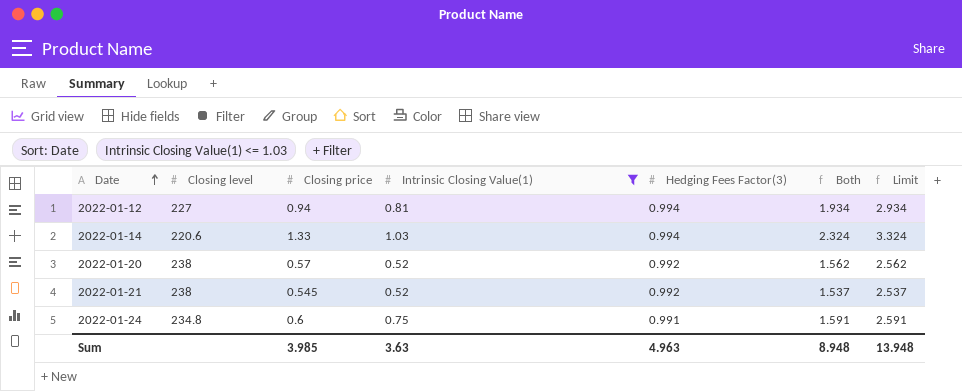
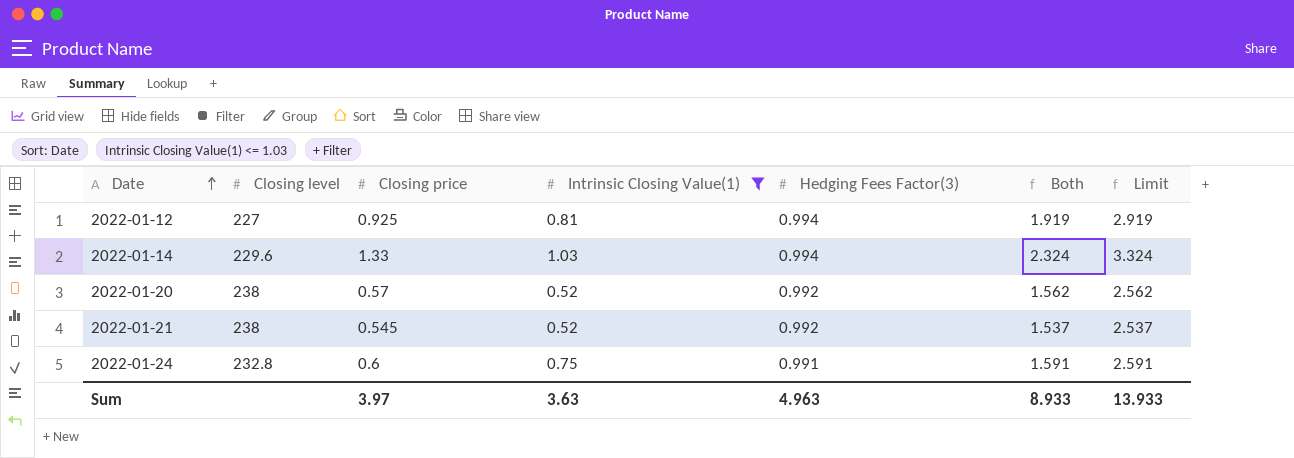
2022-01-12 | Closing price: 0.94 -> 0.925
2022-01-12 | Both: 1.934 -> 1.919
2022-01-12 | Limit: 2.934 -> 2.919
2022-01-14 | Closing level: 220.6 -> 229.6
2022-01-24 | Closing level: 234.8 -> 232.8
Sum | Closing price: 3.985 -> 3.97
Sum | Both: 8.948 -> 8.933
Sum | Limit: 13.948 -> 13.933

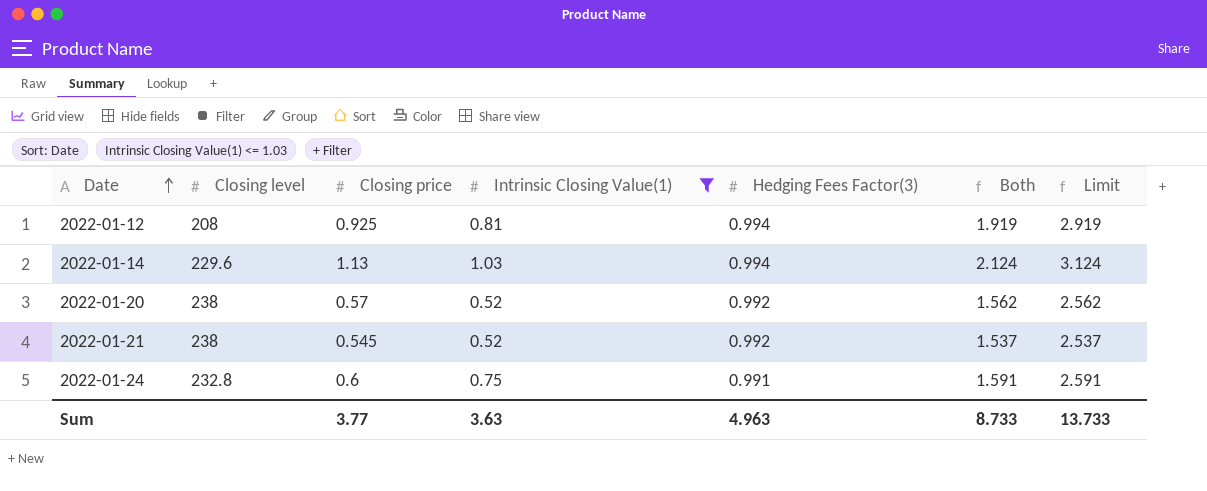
2022-01-12 | Closing level: 227 -> 208
2022-01-14 | Closing price: 1.33 -> 1.13
2022-01-14 | Both: 2.324 -> 2.124
2022-01-14 | Limit: 3.324 -> 3.124
Sum | Closing price: 3.97 -> 3.77
Sum | Both: 8.933 -> 8.733
Sum | Limit: 13.933 -> 13.733

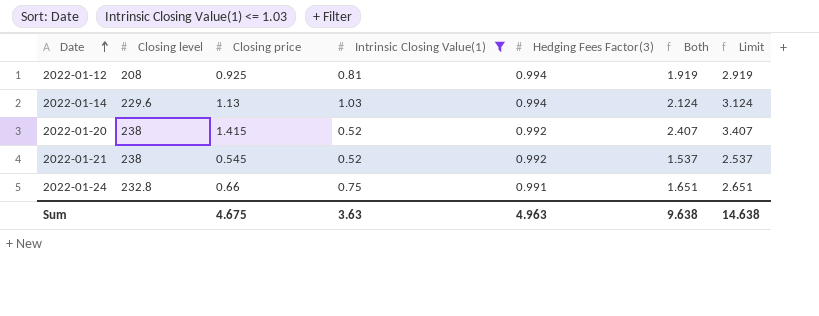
2022-01-20 | Closing price: 0.57 -> 1.415
2022-01-20 | Both: 1.562 -> 2.407
2022-01-20 | Limit: 2.562 -> 3.407
2022-01-24 | Closing price: 0.6 -> 0.66
2022-01-24 | Both: 1.591 -> 1.651
2022-01-24 | Limit: 2.591 -> 2.651
Sum | Closing price: 3.77 -> 4.675
Sum | Both: 8.733 -> 9.638
Sum | Limit: 13.733 -> 14.638

